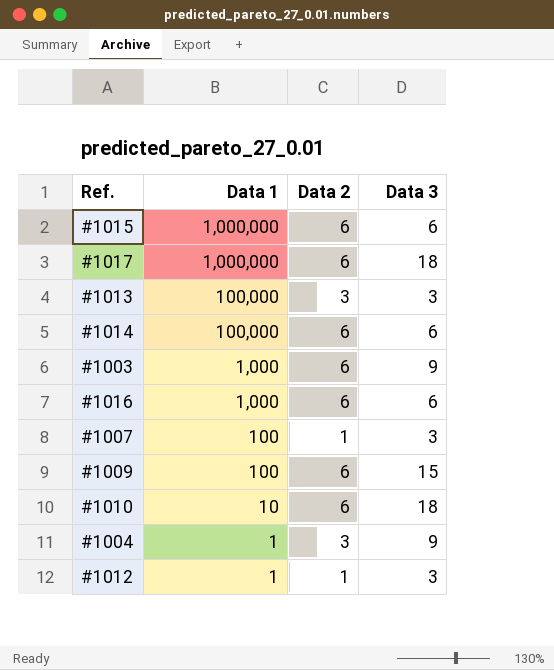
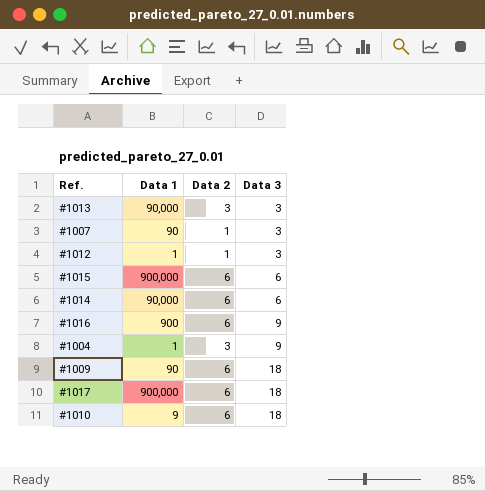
row order: Data 1 descending -> Data 3 ascending
row #1003: 1,000 | 6 | 9 -> none
#1013 | Data 1: 100,000 -> 90,000
#1007 | Data 1: 100 -> 90
#1015 | Data 1: 1,000,000 -> 900,000
#1014 | Data 1: 100,000 -> 90,000
#1016 | Data 1: 1,000 -> 900
#1016 | Data 3: 6 -> 9
#1009 | Data 1: 100 -> 90
#1009 | Data 3: 15 -> 18
#1017 | Data 1: 1,000,000 -> 900,000
#1010 | Data 1: 10 -> 9

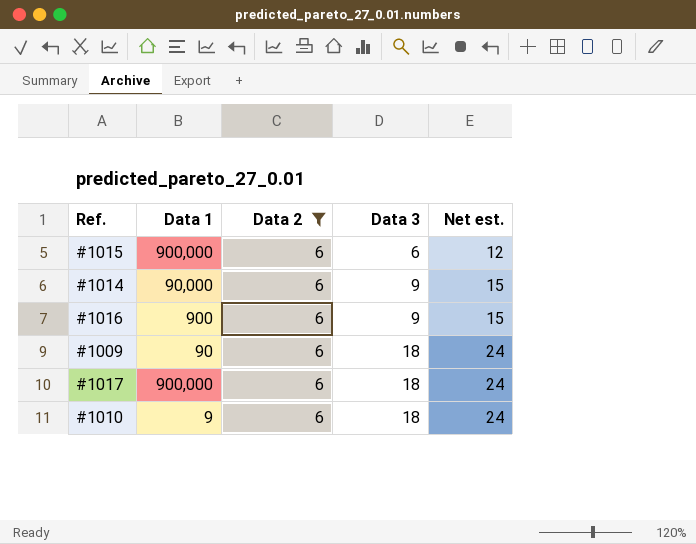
filter: none -> Data 2 = 6
column Net est. | formula: none -> [Data 2] + [Data 3]
#1014 | Data 3: 6 -> 9

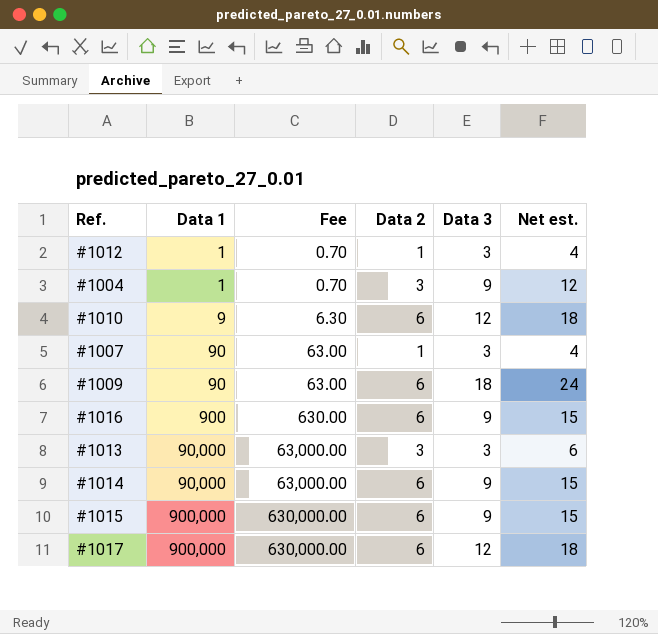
filter: Data 2 = 6 -> none
row order: Data 3 ascending -> Data 1 ascending
column Fee | formula: none -> [Data 1] * 0.7
#1010 | Data 3: 18 -> 12
#1010 | Net est.: 24 -> 18
#1015 | Data 3: 6 -> 9
#1015 | Net est.: 12 -> 15
#1017 | Data 3: 18 -> 12
#1017 | Net est.: 24 -> 18

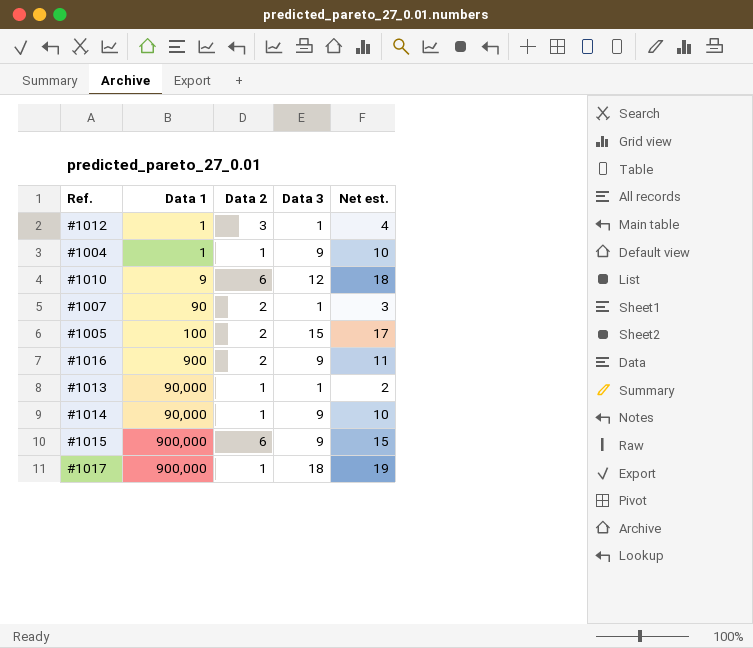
column Fee | formula: [Data 1] * 0.7 -> none
row #1009: 90 | 63.00 | 6 | 18 | 24 -> none
#1012 | Data 2: 1 -> 3
#1012 | Data 3: 3 -> 1
#1004 | Data 2: 3 -> 1
#1004 | Net est.: 12 -> 10
#1007 | Data 2: 1 -> 2
#1007 | Data 3: 3 -> 1
#1007 | Net est.: 4 -> 3
row #1005: none -> 100 | 2 | 15 | 17
#1016 | Data 2: 6 -> 2
#1016 | Net est.: 15 -> 11
#1013 | Data 2: 3 -> 1
#1013 | Data 3: 3 -> 1
#1013 | Net est.: 6 -> 2
#1014 | Data 2: 6 -> 1
#1014 | Net est.: 15 -> 10
#1017 | Data 2: 6 -> 1
#1017 | Data 3: 12 -> 18
#1017 | Net est.: 18 -> 19

